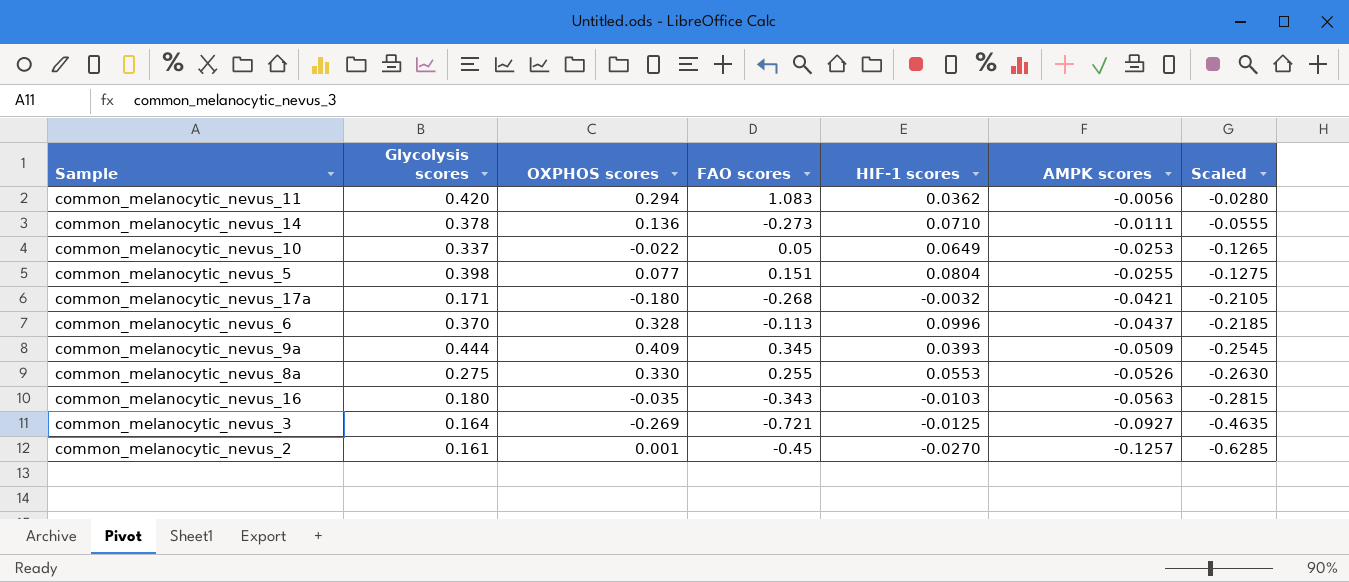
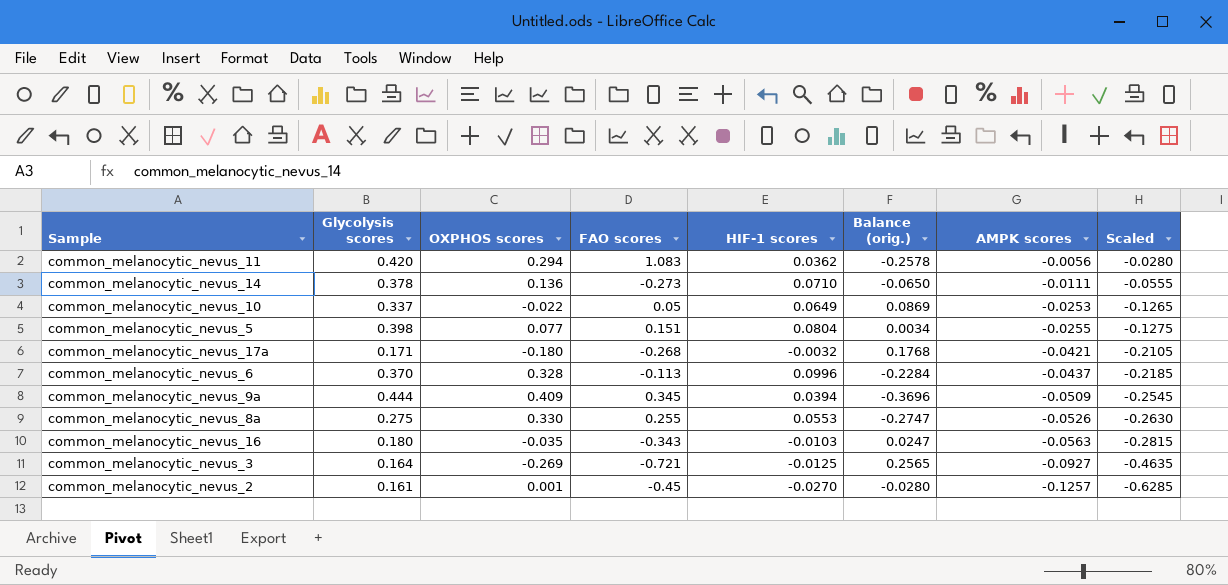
column Balance (orig.) | formula: none -> [HIF-1 scores] - [OXPHOS scores]
common_melanocytic_nevus_9a | HIF-1 scores: 0.0393 -> 0.0394

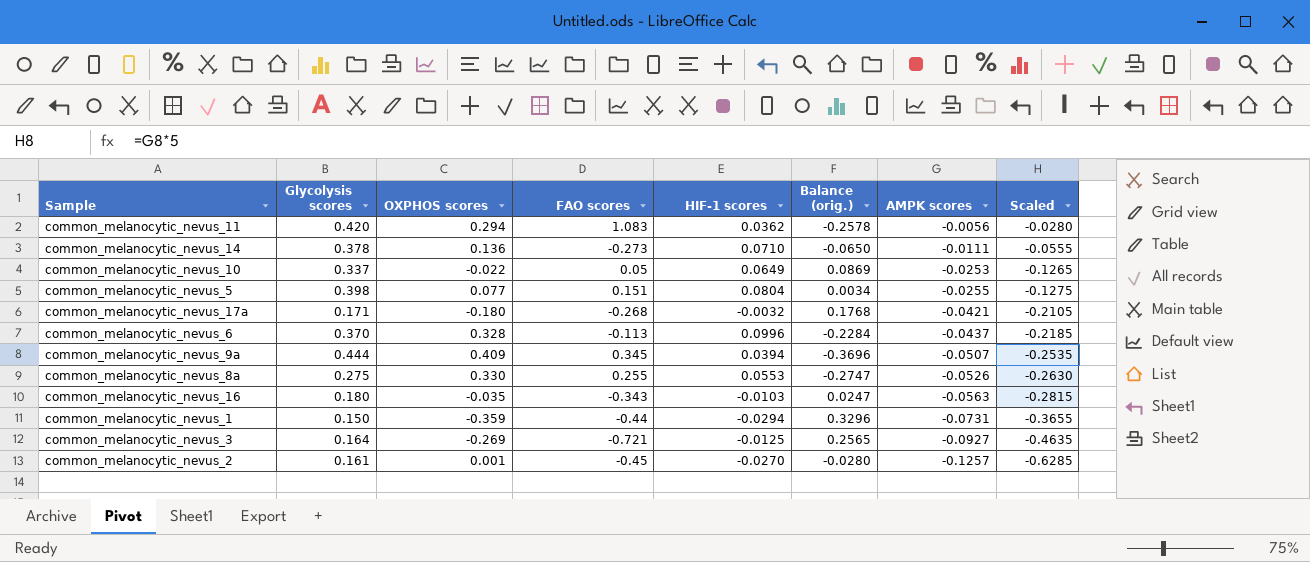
common_melanocytic_nevus_9a | AMPK scores: -0.0509 -> -0.0507
common_melanocytic_nevus_9a | Scaled: -0.2545 -> -0.2535
row common_melanocytic_nevus_1: none -> 0.150 | -0.359 | -0.44 | -0.0294 | 0.3296 | -0.0731 | -0.3655

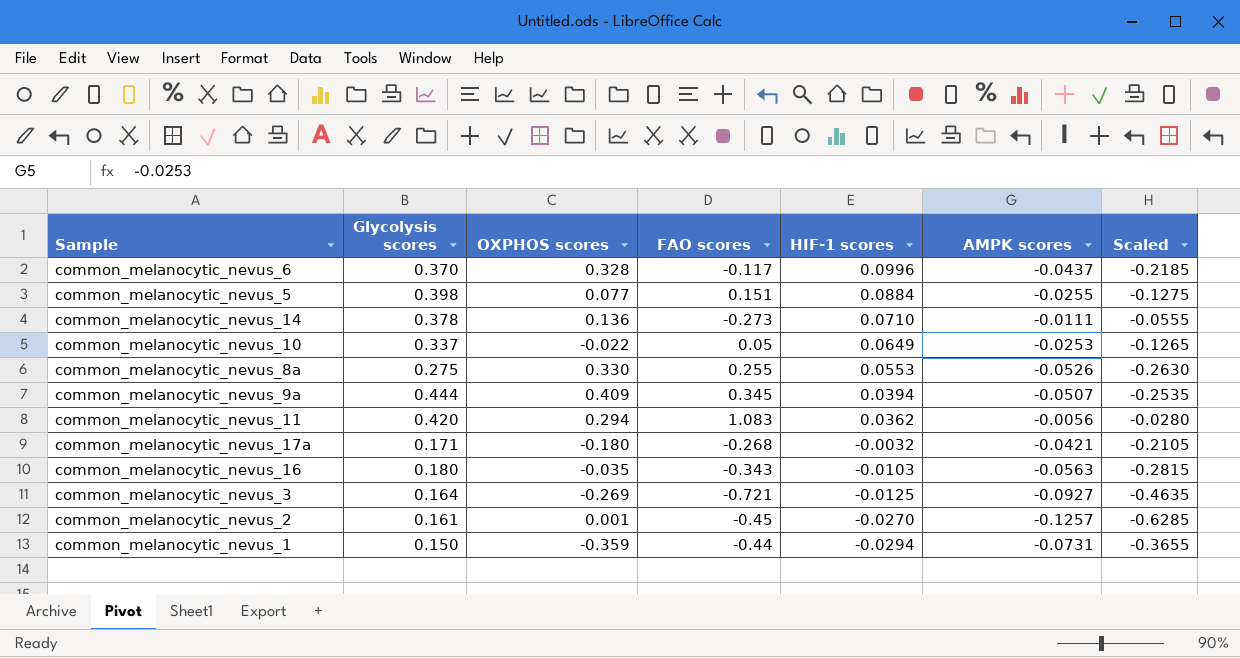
row order: AMPK scores descending -> HIF-1 scores descending
column Balance (orig.) | formula: [HIF-1 scores] - [OXPHOS scores] -> none
common_melanocytic_nevus_6 | FAO scores: -0.113 -> -0.117
common_melanocytic_nevus_5 | HIF-1 scores: 0.0804 -> 0.0884

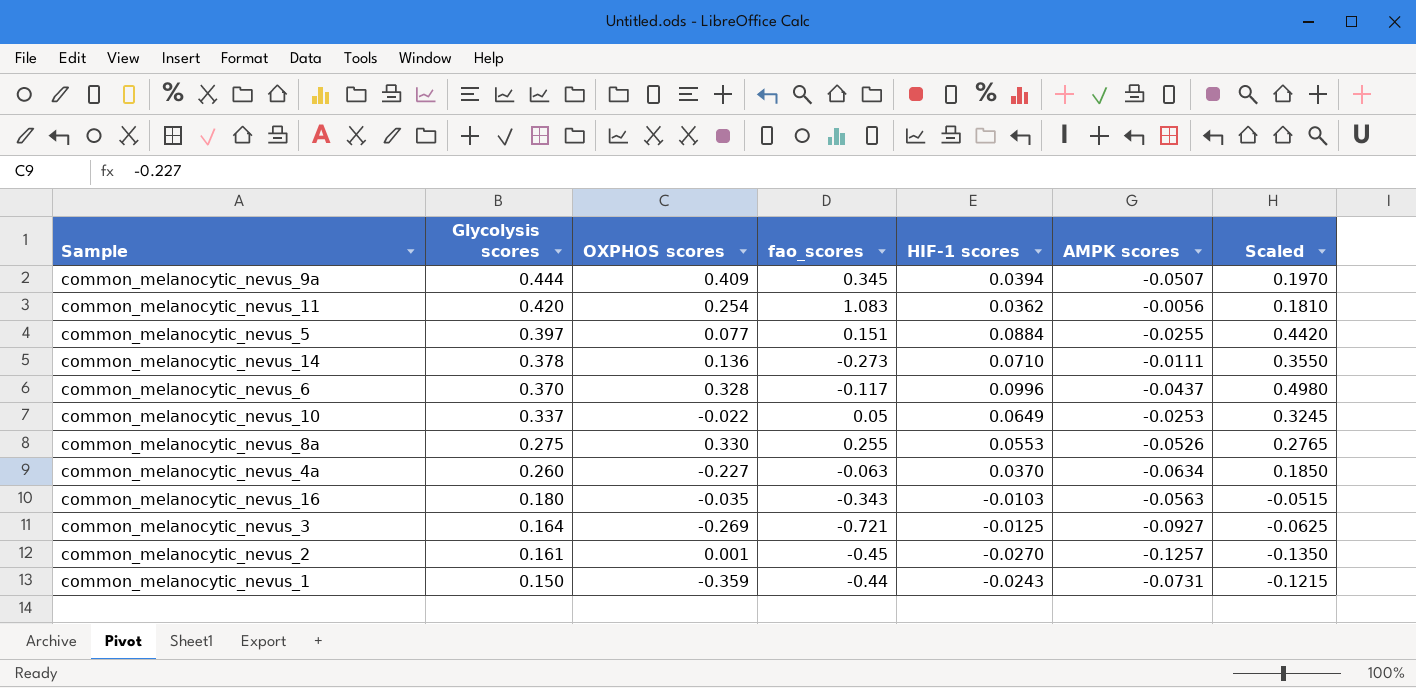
row order: HIF-1 scores descending -> Glycolysis scores descending
column name: FAO scores -> fao_scores
column Scaled | formula: [AMPK scores] * 5 -> [HIF-1 scores] * 5
row common_melanocytic_nevus_17a: 0.171 | -0.180 | -0.268 | -0.0032 | -0.0421 | -0.2105 -> none
common_melanocytic_nevus_11 | OXPHOS scores: 0.294 -> 0.254
common_melanocytic_nevus_5 | Glycolysis scores: 0.398 -> 0.397
row common_melanocytic_nevus_4a: none -> 0.260 | -0.227 | -0.063 | 0.0370 | -0.0634 | 0.1850
common_melanocytic_nevus_1 | HIF-1 scores: -0.0294 -> -0.0243

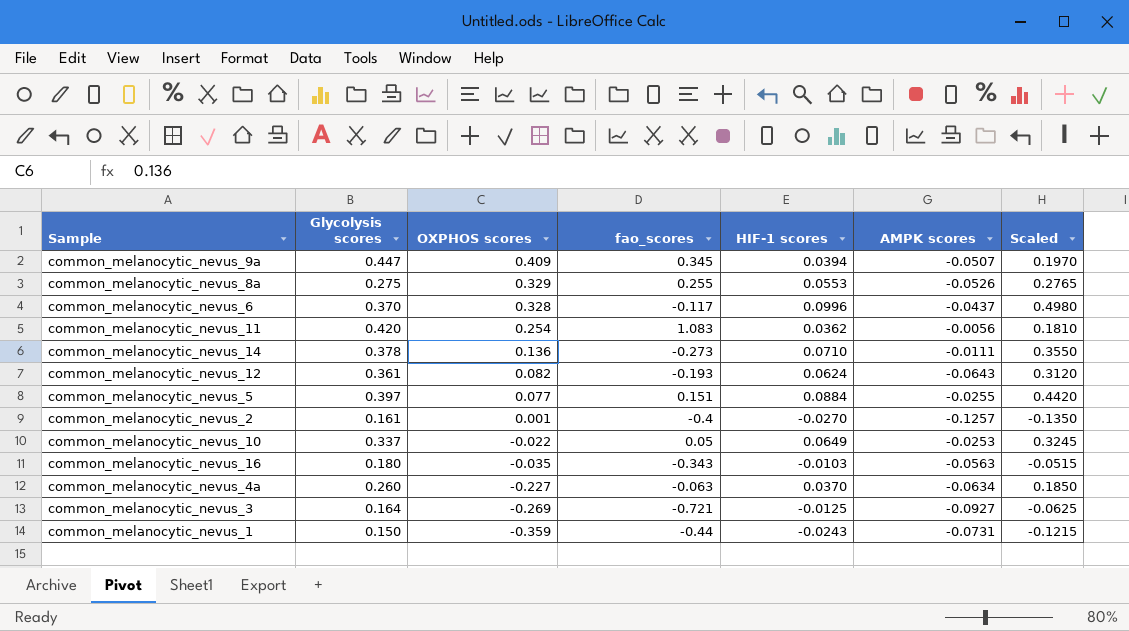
row order: Glycolysis scores descending -> OXPHOS scores descending
common_melanocytic_nevus_9a | Glycolysis scores: 0.444 -> 0.447
common_melanocytic_nevus_8a | OXPHOS scores: 0.330 -> 0.329
row common_melanocytic_nevus_12: none -> 0.361 | 0.082 | -0.193 | 0.0624 | -0.0643 | 0.3120
common_melanocytic_nevus_2 | fao_scores: -0.45 -> -0.4

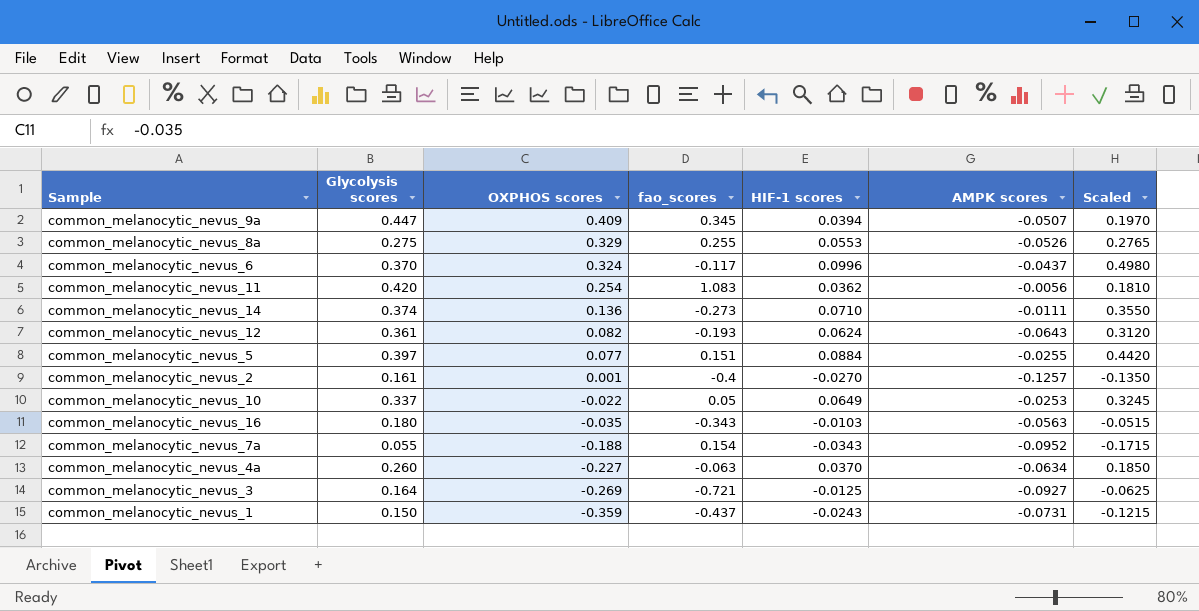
common_melanocytic_nevus_6 | OXPHOS scores: 0.328 -> 0.324
common_melanocytic_nevus_14 | Glycolysis scores: 0.378 -> 0.374
row common_melanocytic_nevus_7a: none -> 0.055 | -0.188 | 0.154 | -0.0343 | -0.0952 | -0.1715
common_melanocytic_nevus_1 | fao_scores: -0.44 -> -0.437

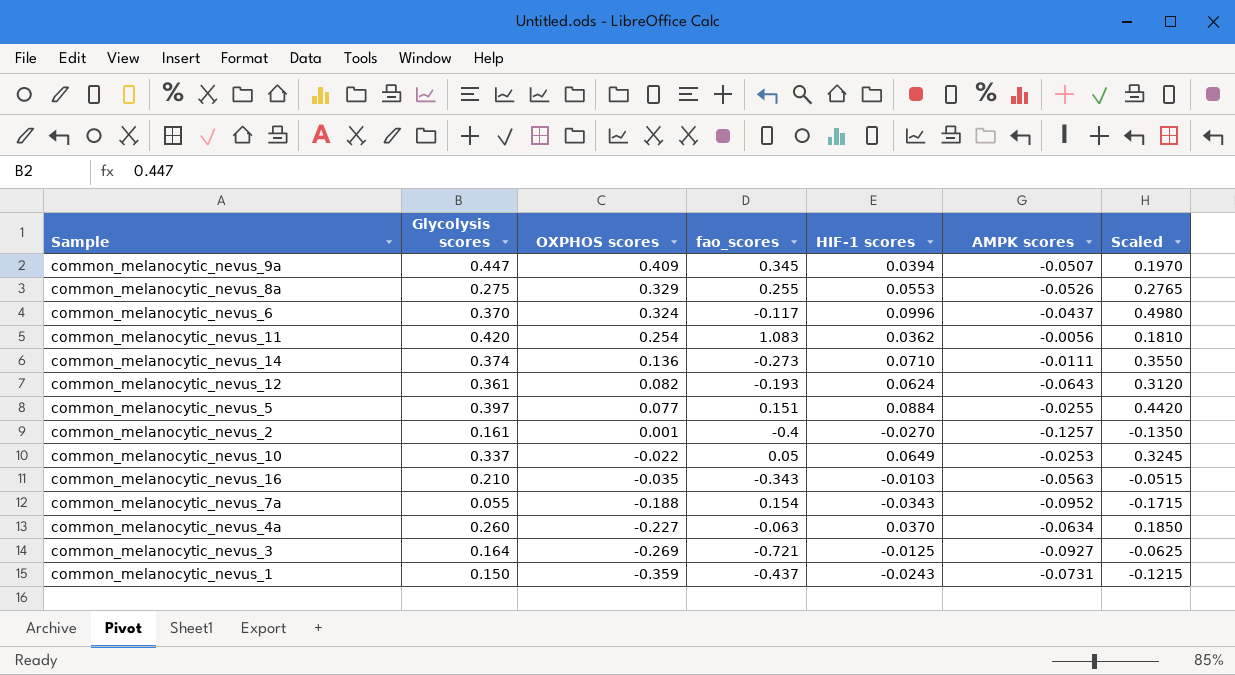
common_melanocytic_nevus_16 | Glycolysis scores: 0.180 -> 0.210

